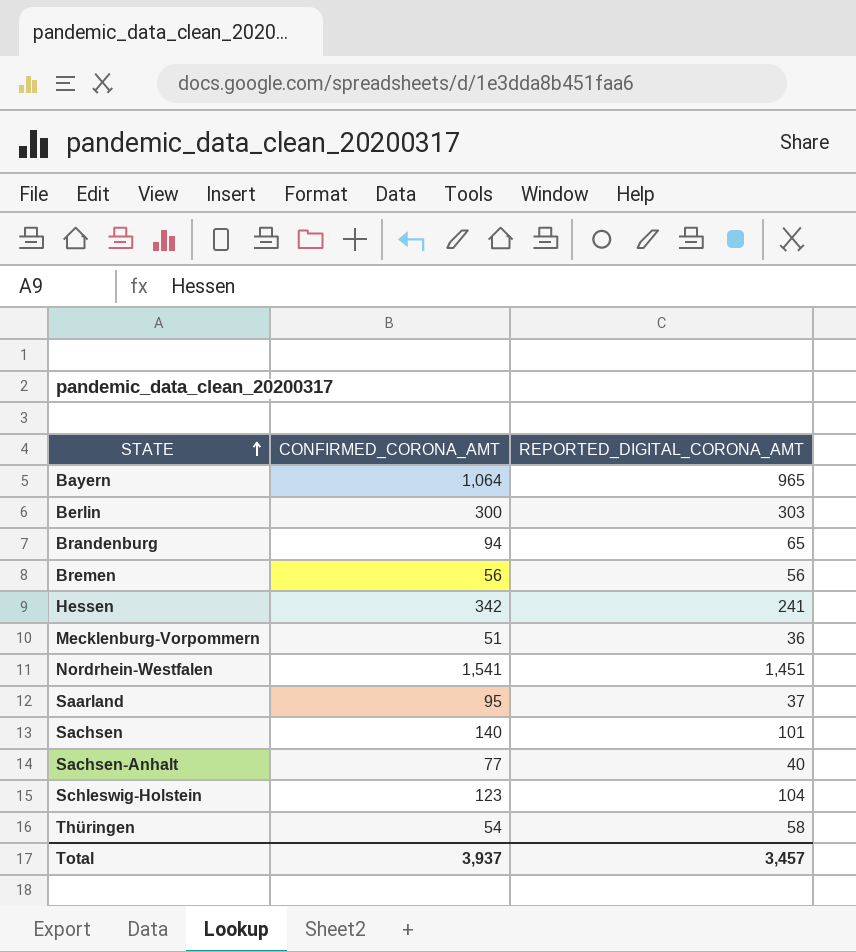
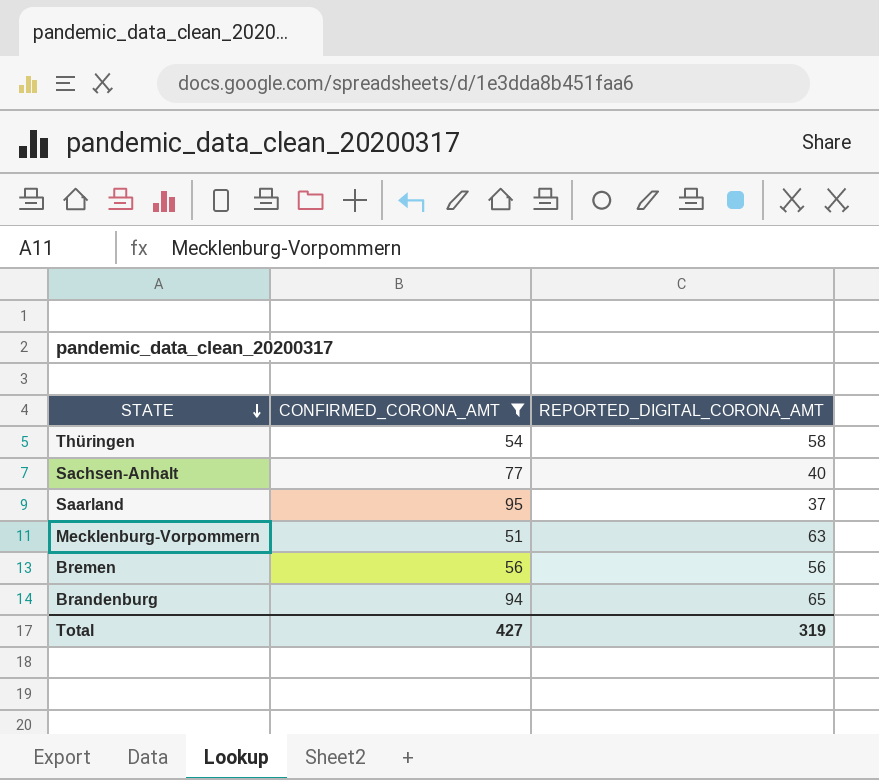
filter: none -> CONFIRMED_CORONA_AMT <= 95
row order: STATE ascending -> STATE descending
Mecklenburg-Vorpommern | REPORTED_DIGITAL_CORONA_AMT: 36 -> 63
Total | CONFIRMED_CORONA_AMT: 3,937 -> 427
Total | REPORTED_DIGITAL_CORONA_AMT: 3,457 -> 319

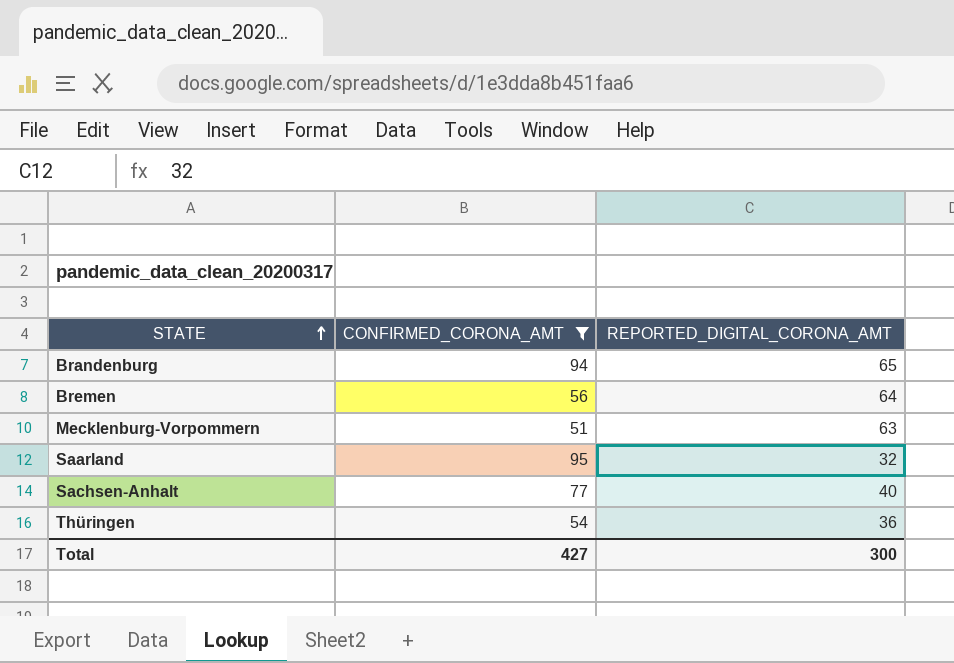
row order: STATE descending -> STATE ascending
Bremen | REPORTED_DIGITAL_CORONA_AMT: 56 -> 64
Saarland | REPORTED_DIGITAL_CORONA_AMT: 37 -> 32
Thüringen | REPORTED_DIGITAL_CORONA_AMT: 58 -> 36
Total | REPORTED_DIGITAL_CORONA_AMT: 319 -> 300

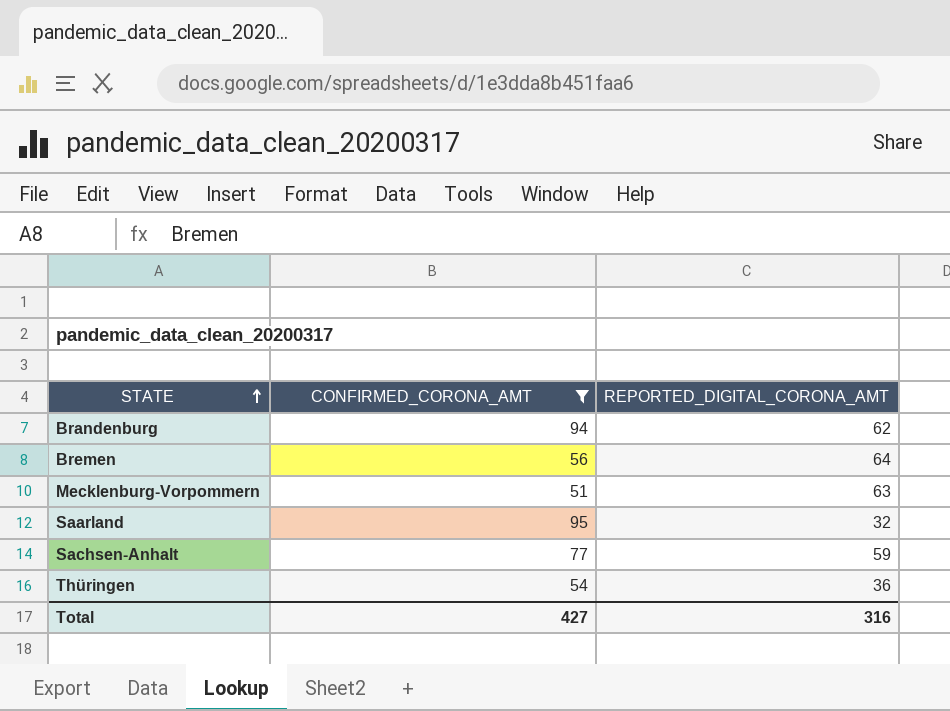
Brandenburg | REPORTED_DIGITAL_CORONA_AMT: 65 -> 62
Sachsen-Anhalt | REPORTED_DIGITAL_CORONA_AMT: 40 -> 59
Total | REPORTED_DIGITAL_CORONA_AMT: 300 -> 316

